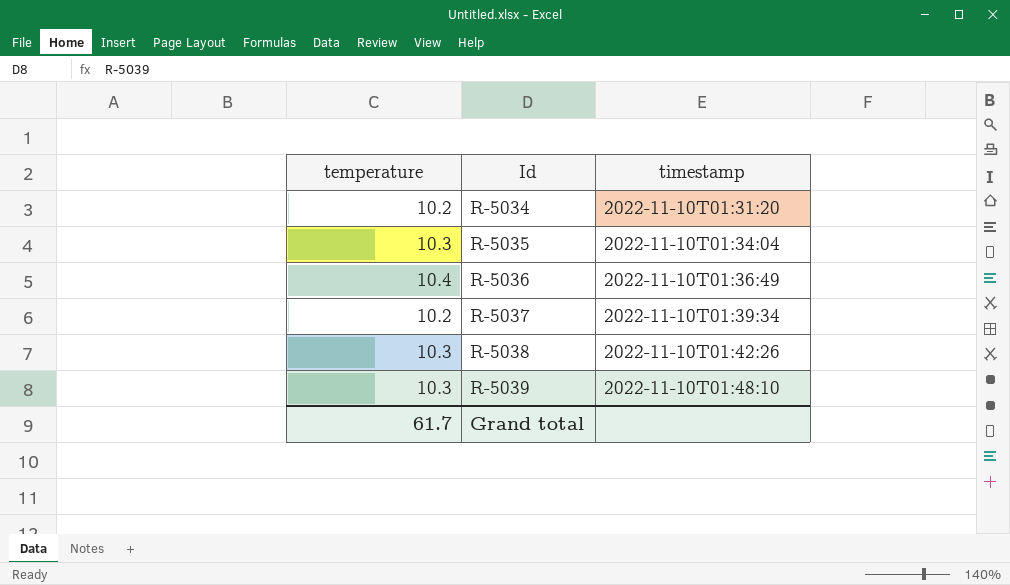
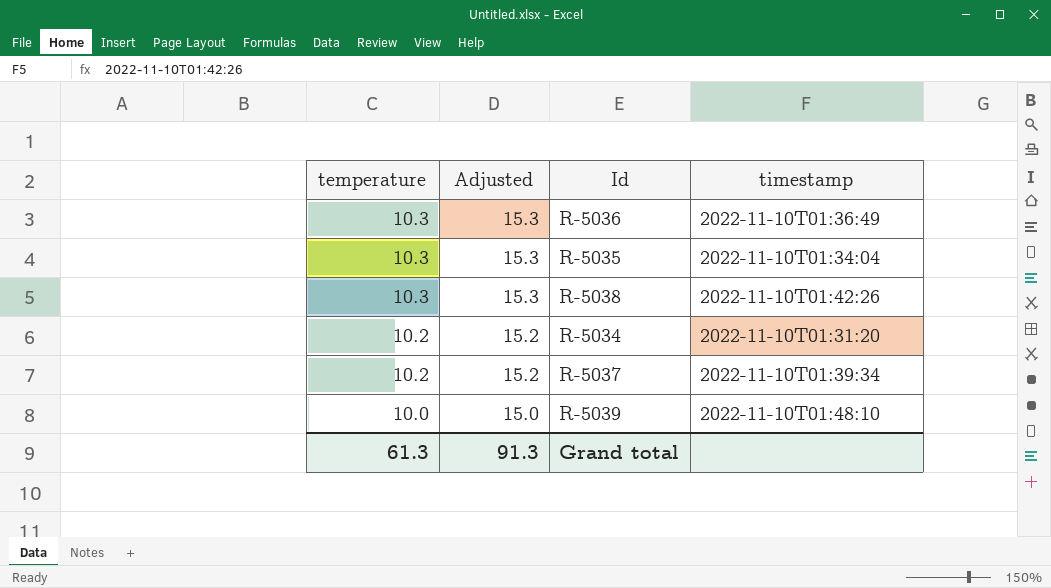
row order: Id ascending -> temperature descending
column Adjusted | formula: none -> [temperature] + 5
R-5036 | temperature: 10.4 -> 10.3
R-5039 | temperature: 10.3 -> 10.0
Grand total | temperature: 61.7 -> 61.3

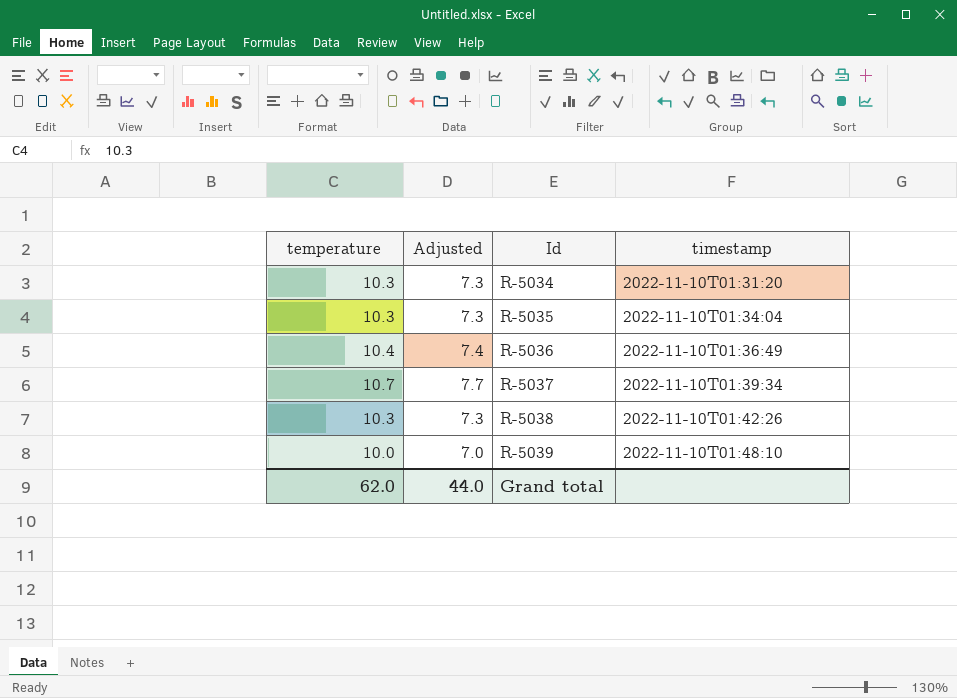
row order: temperature descending -> Id ascending
column Adjusted | formula: [temperature] + 5 -> [temperature] - 3
R-5034 | temperature: 10.2 -> 10.3
R-5036 | temperature: 10.3 -> 10.4
R-5037 | temperature: 10.2 -> 10.7
Grand total | temperature: 61.3 -> 62.0
Grand total | Adjusted: 91.3 -> 44.0

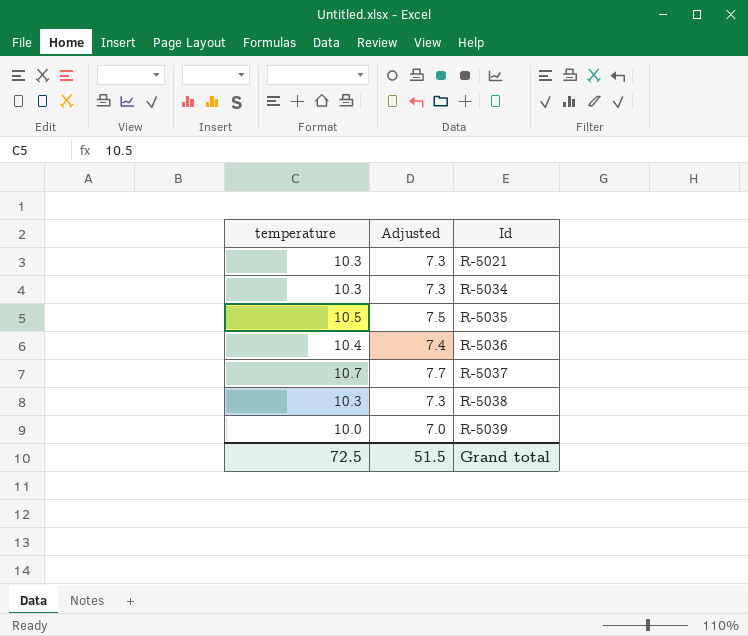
column timestamp | position: 4 -> none
row R-5021: none -> 10.3 | 7.3
R-5035 | temperature: 10.3 -> 10.5
R-5035 | Adjusted: 7.3 -> 7.5
Grand total | temperature: 62.0 -> 72.5
Grand total | Adjusted: 44.0 -> 51.5

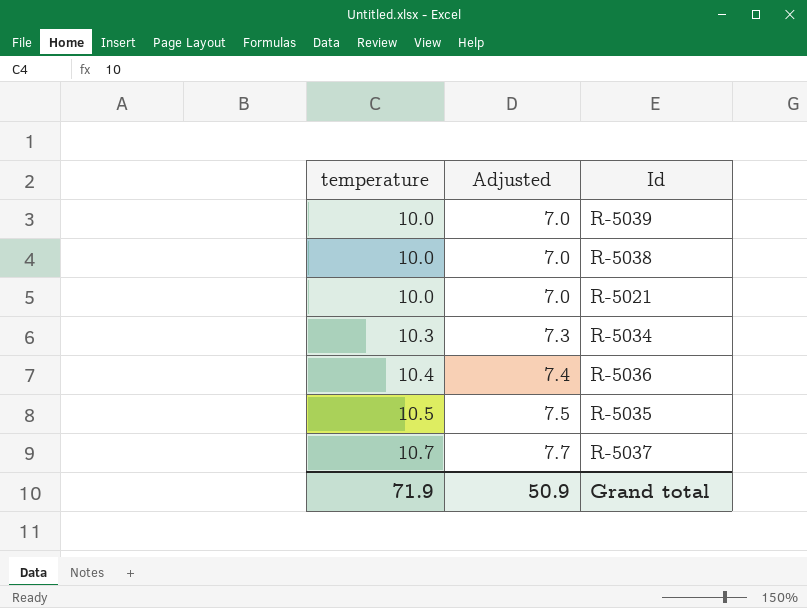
row order: Id ascending -> temperature ascending
R-5038 | temperature: 10.3 -> 10.0
R-5038 | Adjusted: 7.3 -> 7.0
R-5021 | temperature: 10.3 -> 10.0
R-5021 | Adjusted: 7.3 -> 7.0
Grand total | temperature: 72.5 -> 71.9
Grand total | Adjusted: 51.5 -> 50.9

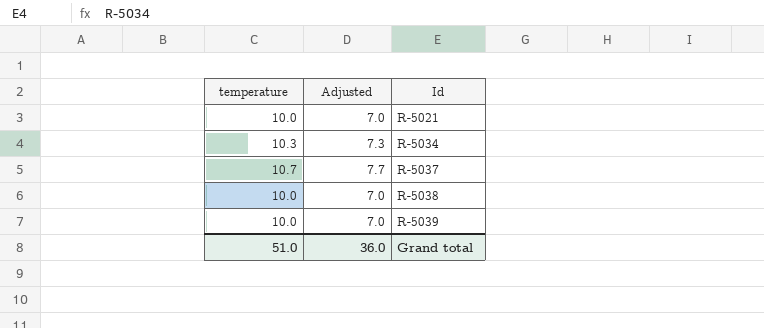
row order: temperature ascending -> Id ascending
row R-5036: 10.4 | 7.4 -> none
row R-5035: 10.5 | 7.5 -> none
Grand total | temperature: 71.9 -> 51.0
Grand total | Adjusted: 50.9 -> 36.0

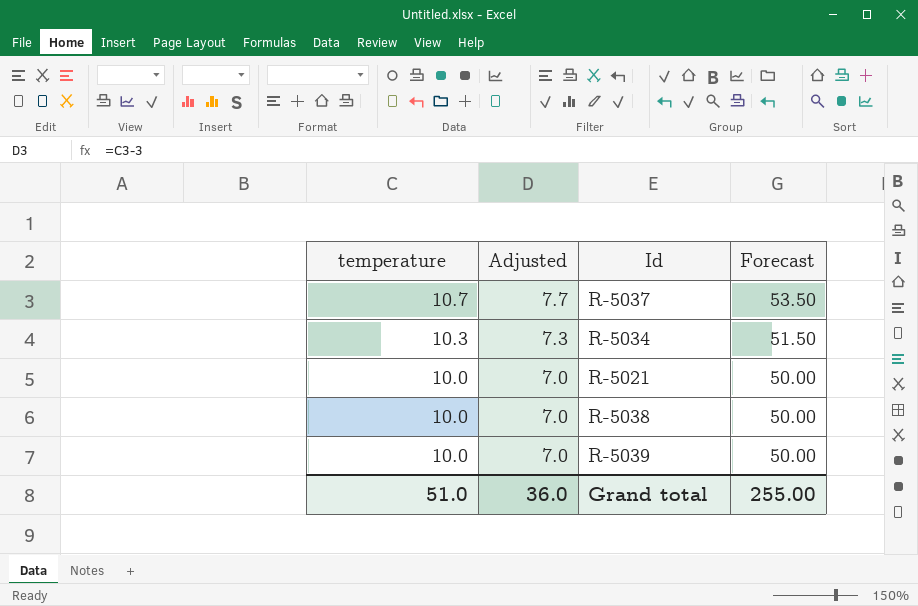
row order: Id ascending -> temperature descending
column Forecast | formula: none -> [temperature] * 5

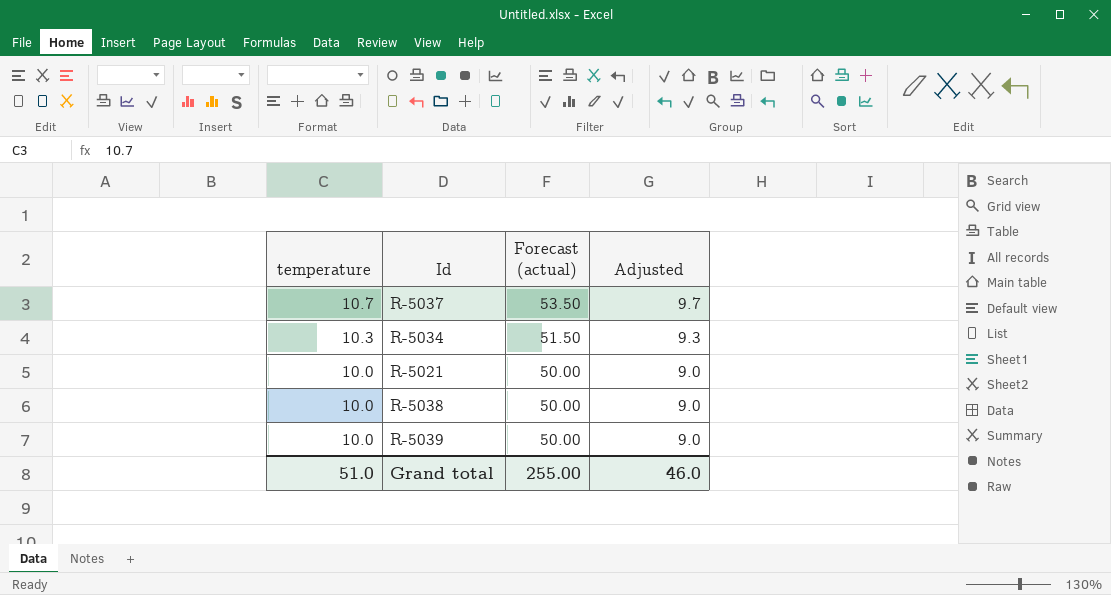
column name: Forecast -> Forecast (actual)
column Adjusted | formula: [temperature] - 3 -> [temperature] - 1
column Adjusted | position: 2 -> 4
Grand total | Adjusted: 36.0 -> 46.0

